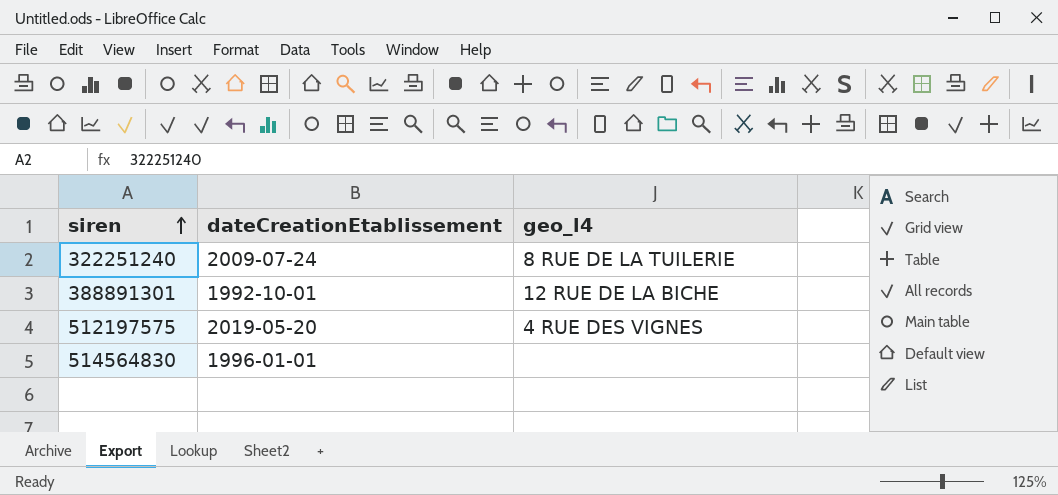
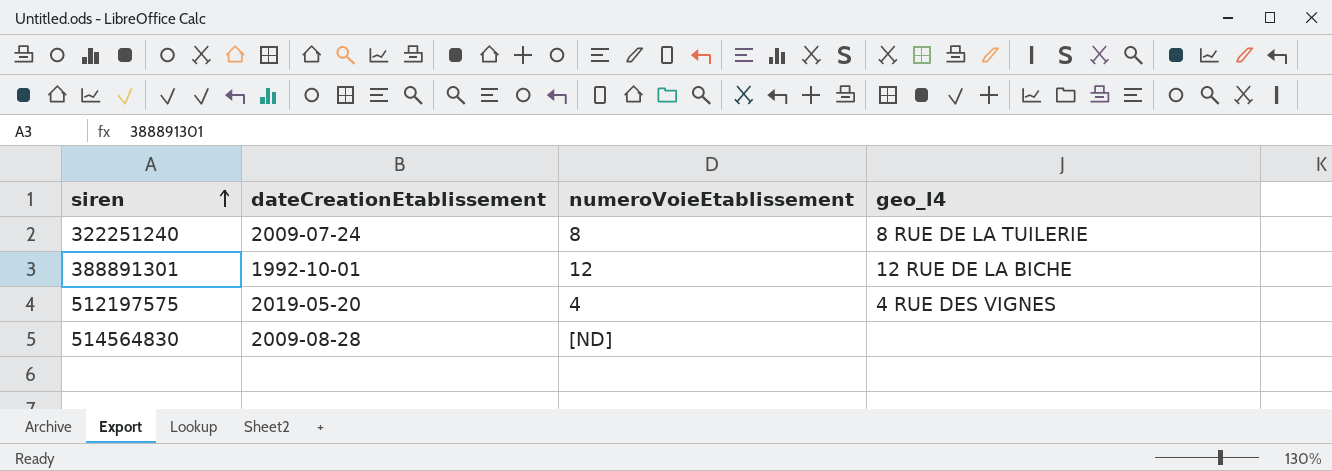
column numeroVoieEtablissement | position: none -> 3
514564830 | dateCreationEtablissement: 1996-01-01 -> 2009-08-28

